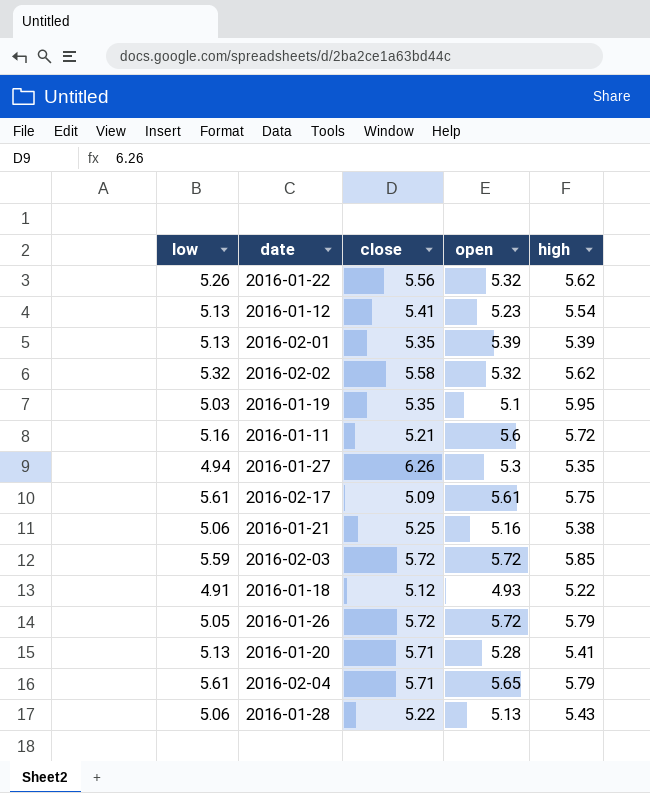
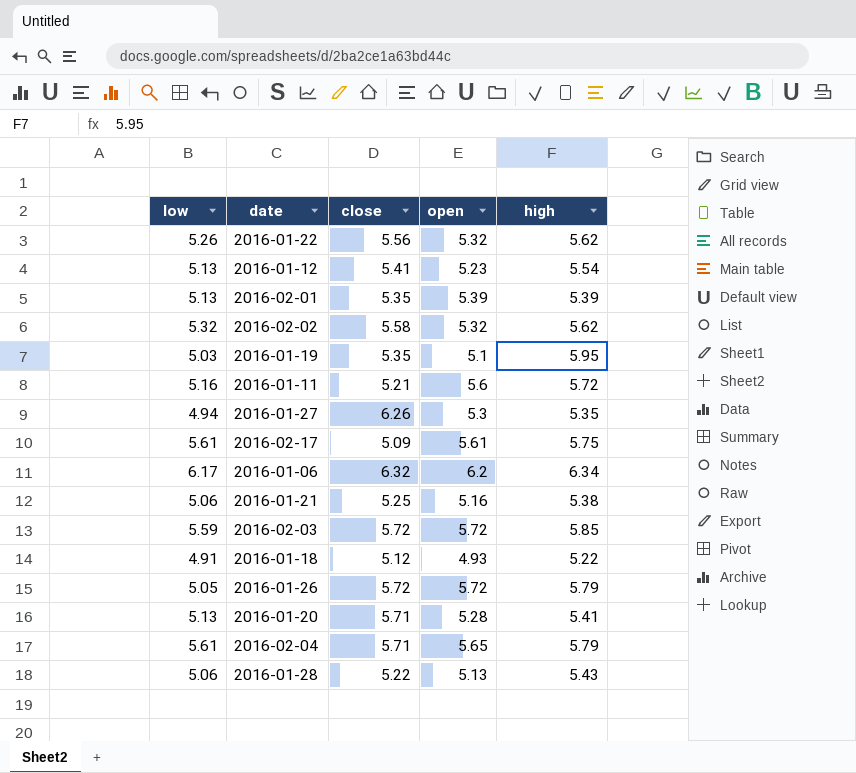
row 2016-01-06: none -> 6.17 | 6.32 | 6.2 | 6.34

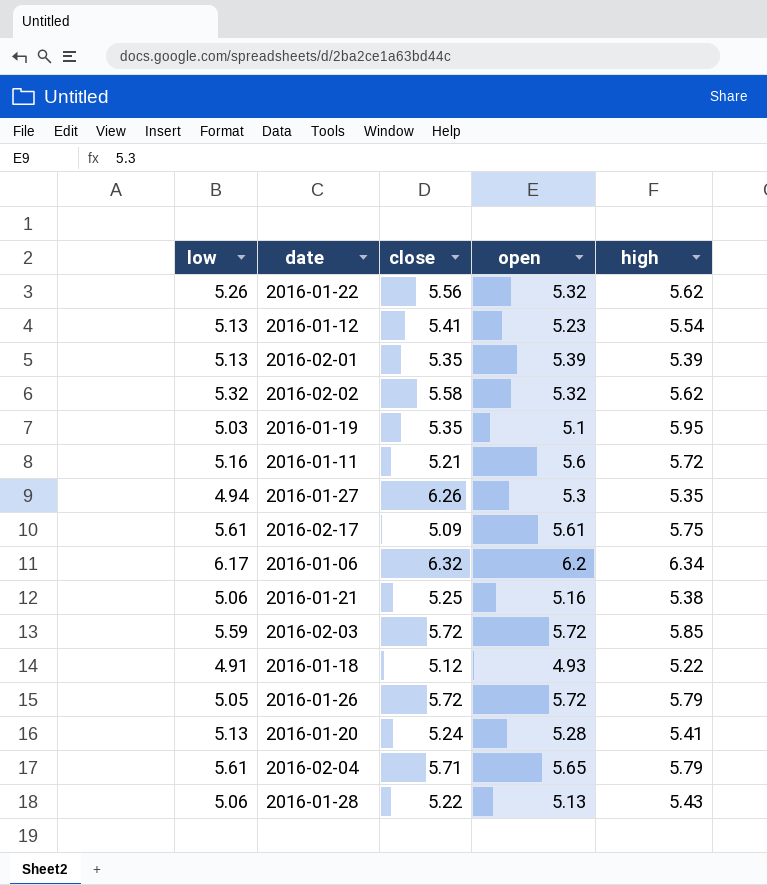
2016-01-20 | close: 5.71 -> 5.24

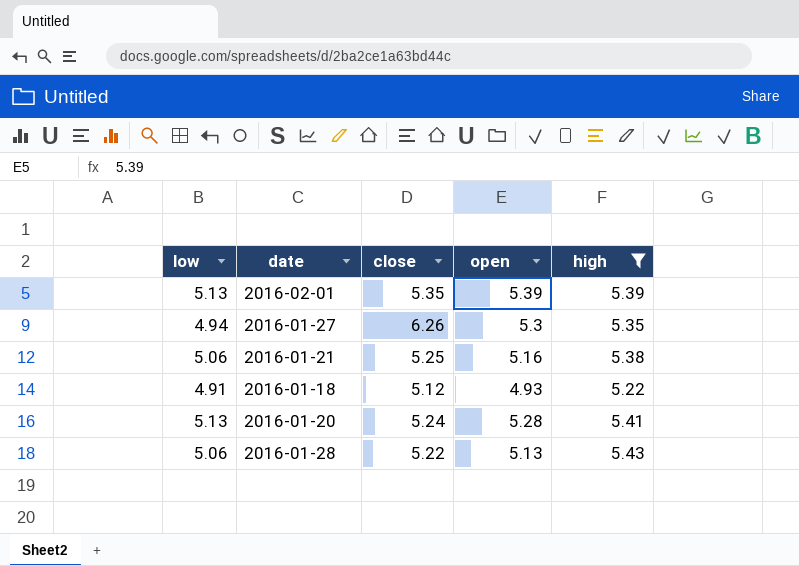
filter: none -> high <= 5.43

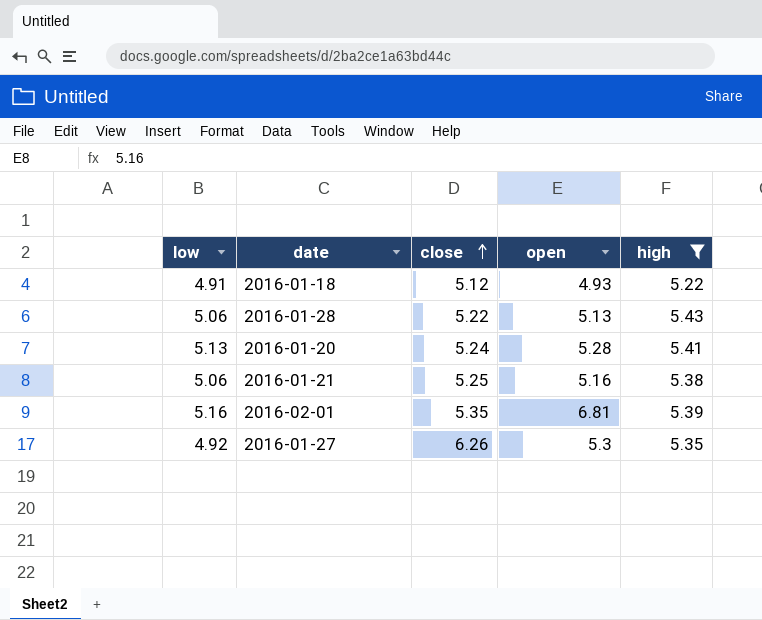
row order: none -> close ascending
2016-02-01 | low: 5.13 -> 5.16
2016-02-01 | open: 5.39 -> 6.81
2016-01-27 | low: 4.94 -> 4.92

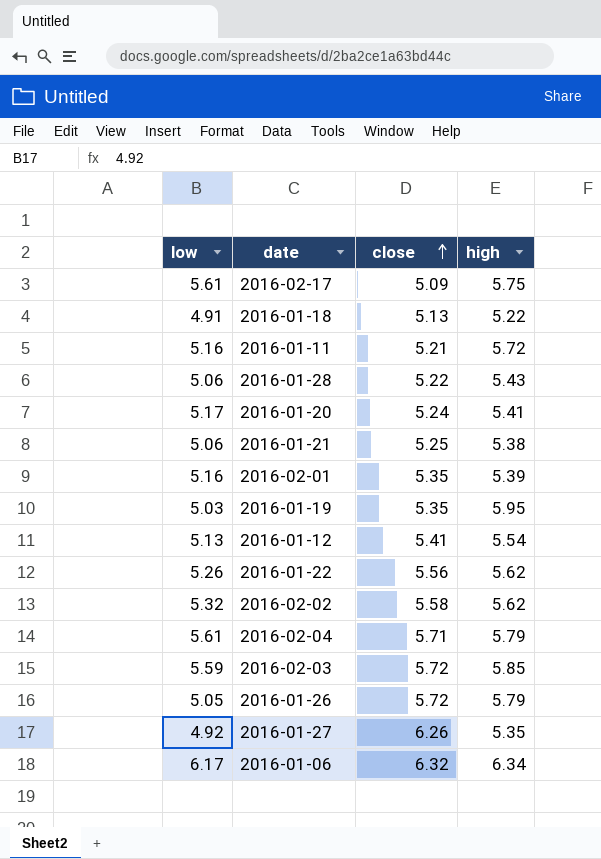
filter: high <= 5.43 -> none
column open | position: 4 -> none
2016-01-18 | close: 5.12 -> 5.13
2016-01-20 | low: 5.13 -> 5.17

